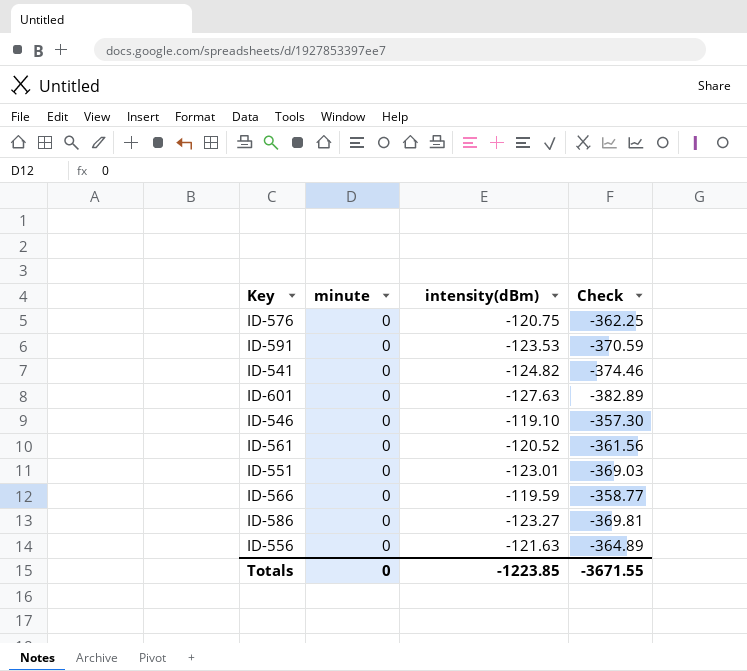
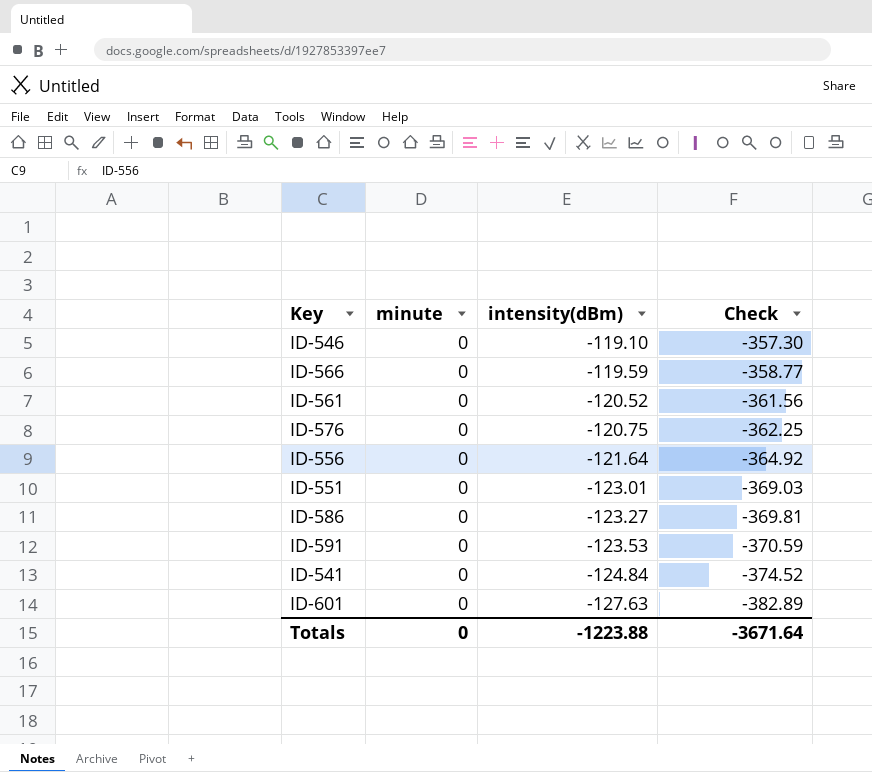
row order: none -> intensity(dBm) descending
ID-556 | intensity(dBm): -121.63 -> -121.64
ID-556 | Check: -364.89 -> -364.92
ID-541 | intensity(dBm): -124.82 -> -124.84
ID-541 | Check: -374.46 -> -374.52
Totals | intensity(dBm): -1223.85 -> -1223.88
Totals | Check: -3671.55 -> -3671.64

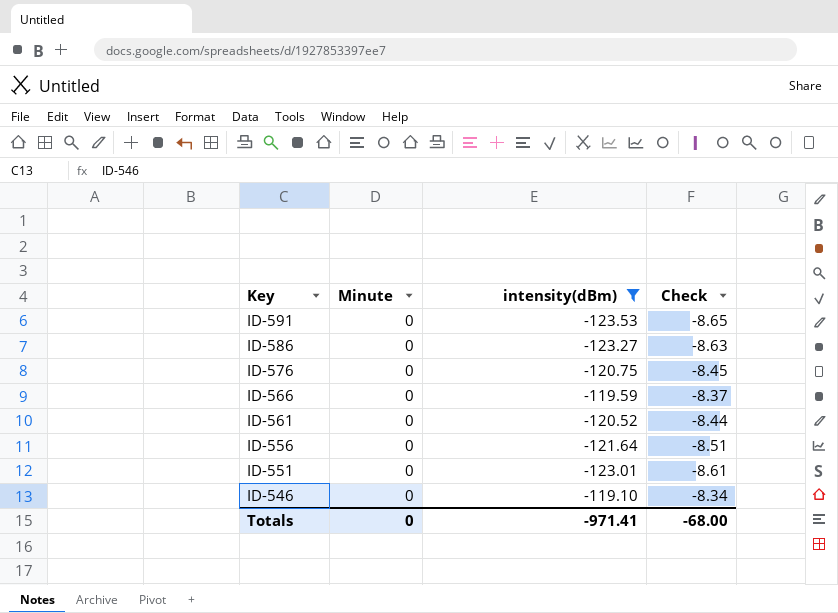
filter: none -> intensity(dBm) >= -123.53
row order: intensity(dBm) descending -> Key descending
column name: minute -> Minute
column Check | formula: [intensity(dBm)] * 3 -> [intensity(dBm)] * 0.07
Totals | intensity(dBm): -1223.88 -> -971.41
Totals | Check: -3671.64 -> -68.00

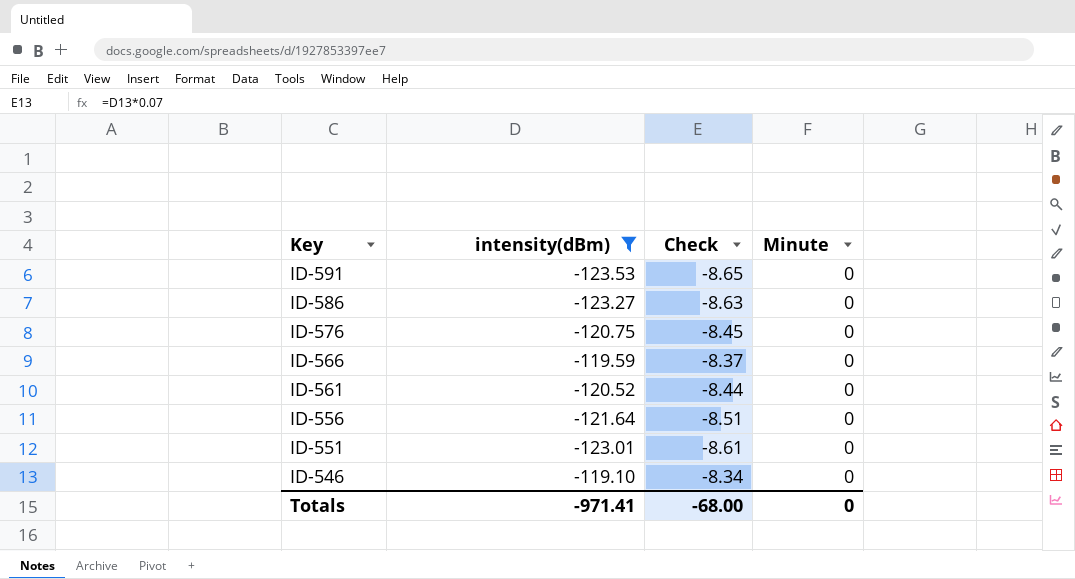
column Minute | position: 2 -> 4

